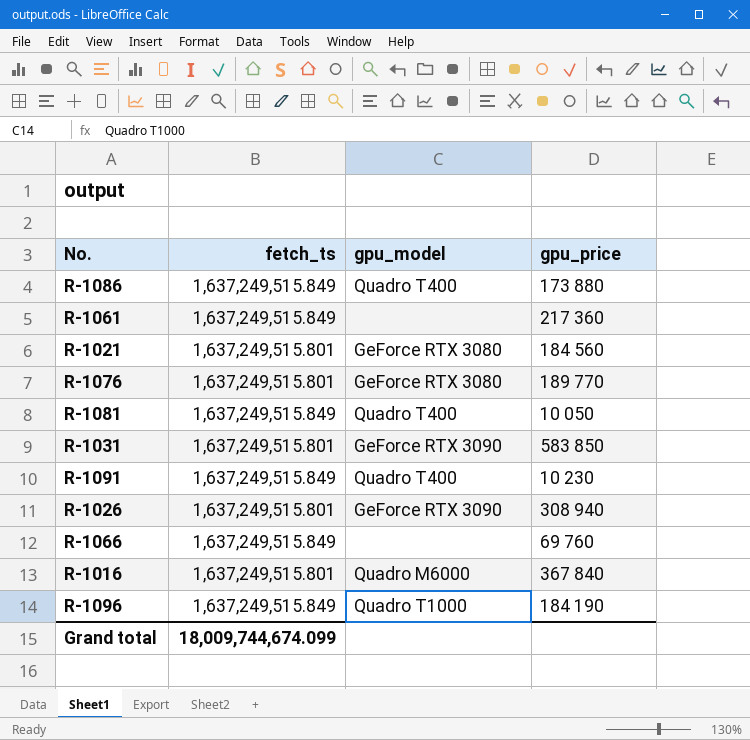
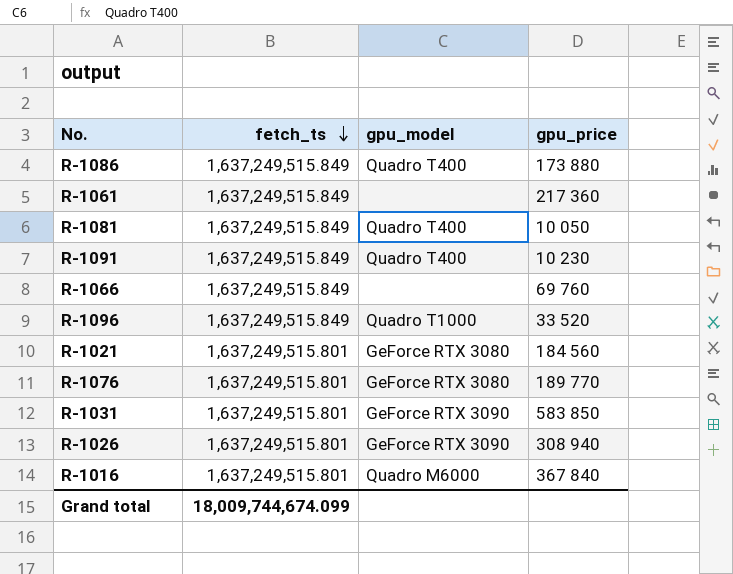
row order: none -> fetch_ts descending
R-1096 | gpu_price: 184 190 -> 33 520

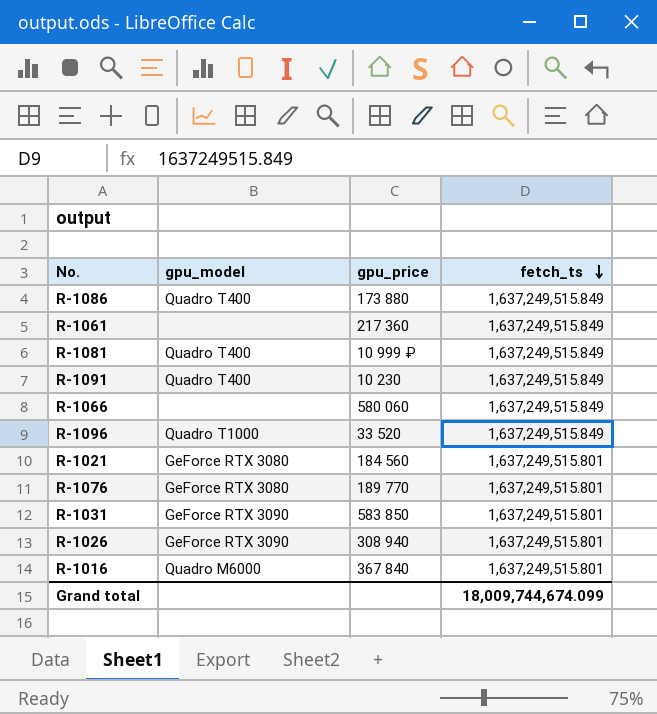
column fetch_ts | position: 2 -> 4
R-1081 | gpu_price: 10 050 -> 10 999 ₽
R-1066 | gpu_price: 69 760 -> 580 060

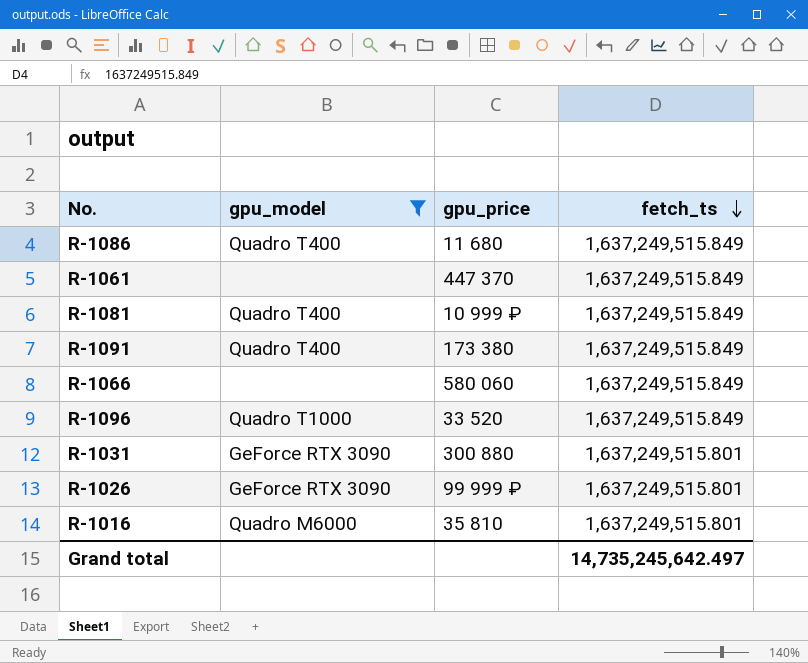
filter: none -> gpu_model != GeForce RTX 3080
R-1086 | gpu_price: 173 880 -> 11 680
R-1061 | gpu_price: 217 360 -> 447 370
R-1091 | gpu_price: 10 230 -> 173 380
R-1031 | gpu_price: 583 850 -> 300 880
R-1026 | gpu_price: 308 940 -> 99 999 ₽
R-1016 | gpu_price: 367 840 -> 35 810
Grand total | fetch_ts: 18,009,744,674.099 -> 14,735,245,642.497

